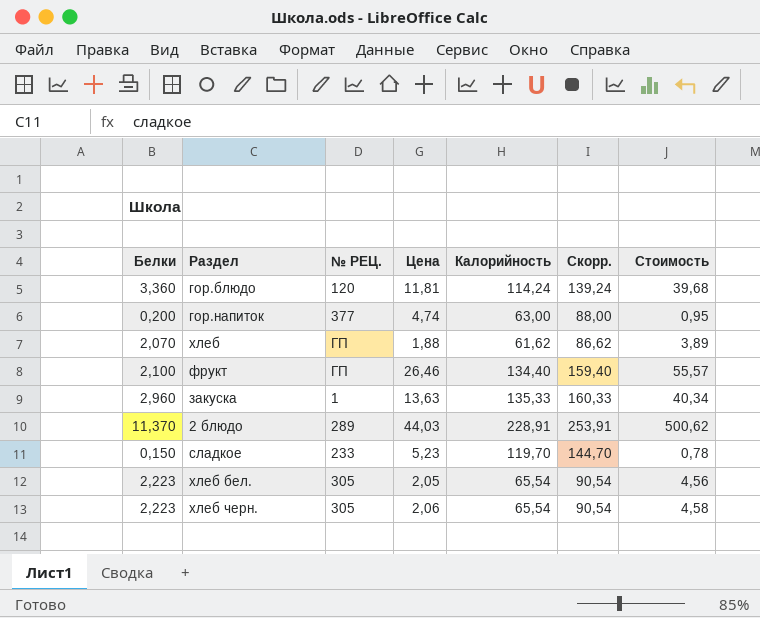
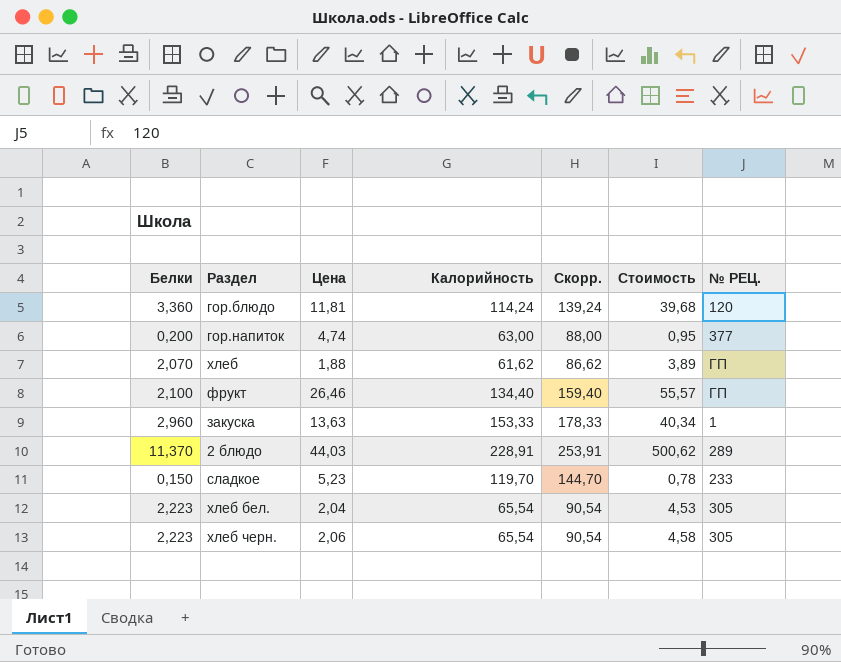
column № РЕЦ. | position: 3 -> 7
закуска | Калорийность: 135,33 -> 153,33
закуска | Скорр.: 160,33 -> 178,33
хлеб бел. | Цена: 2,05 -> 2,04
хлеб бел. | Стоимость: 4,56 -> 4,53

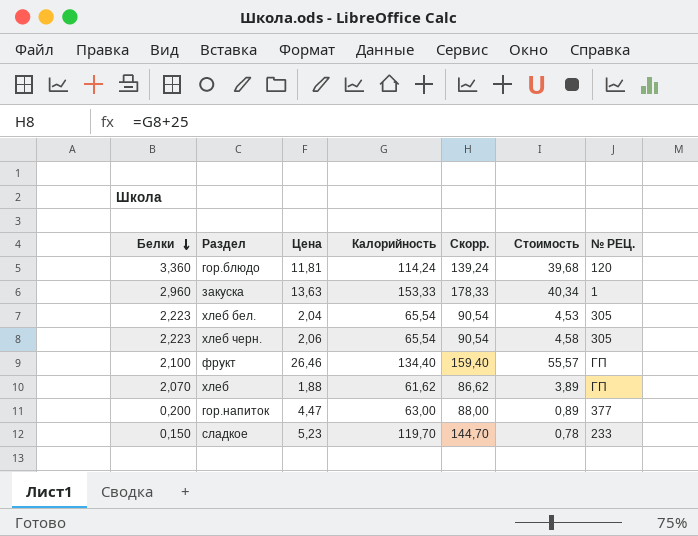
row order: none -> Белки descending
row 2 блюдо: 11,370 | 44,03 | 228,91 | 253,91 | 500,62 | 289 -> none
гор.напиток | Цена: 4,74 -> 4,47
гор.напиток | Стоимость: 0,95 -> 0,89

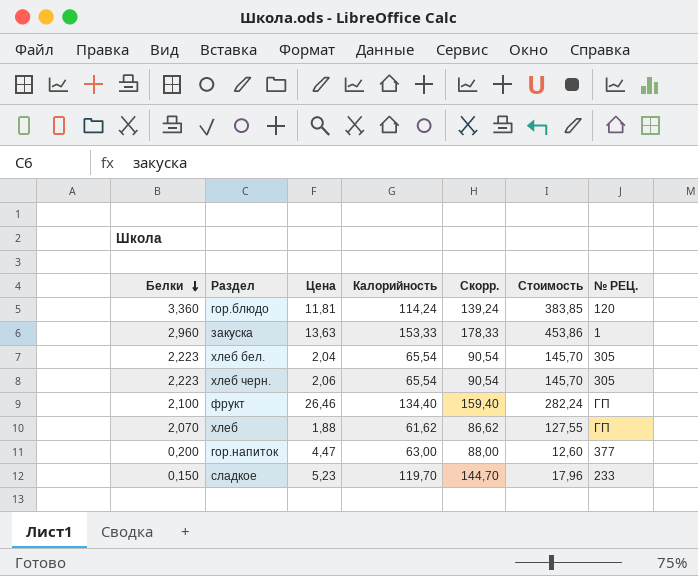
column Стоимость | formula: [Белки] * [Цена] -> [Белки] * [Калорийность]

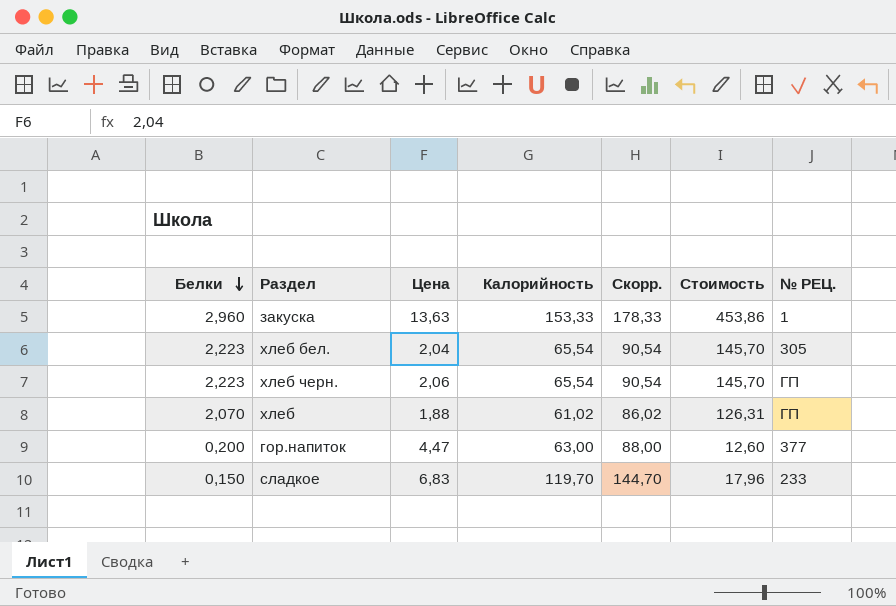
row гор.блюдо: 3,360 | 11,81 | 114,24 | 139,24 | 383,85 | 120 -> none
row фрукт: 2,100 | 26,46 | 134,40 | 159,40 | 282,24 | ГП -> none
хлеб черн. | № РЕЦ.: 305 -> ГП
хлеб | Калорийность: 61,62 -> 61,02
хлеб | Скорр.: 86,62 -> 86,02
хлеб | Стоимость: 127,55 -> 126,31
сладкое | Цена: 5,23 -> 6,83

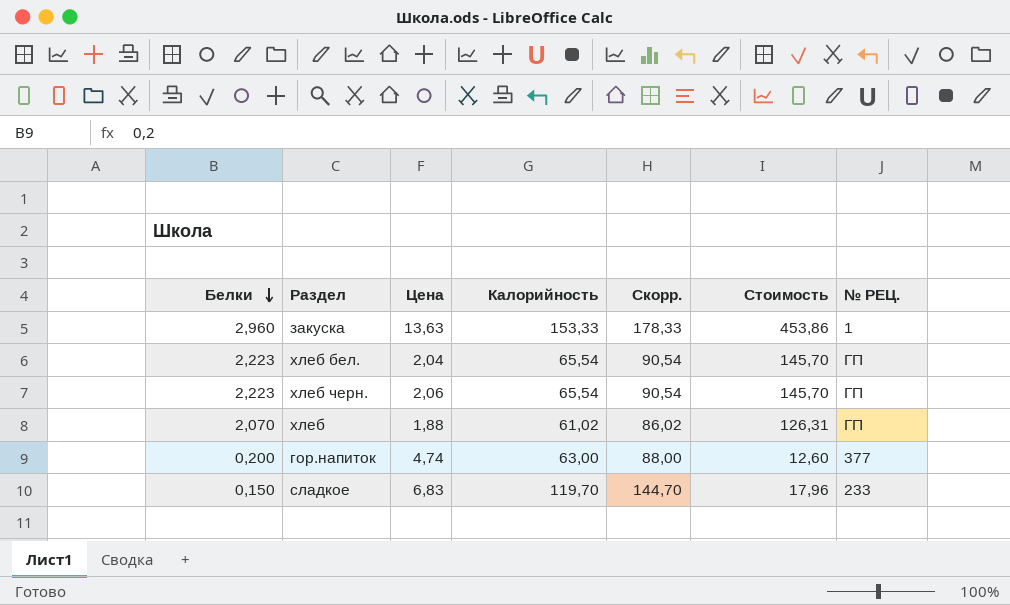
хлеб бел. | № РЕЦ.: 305 -> ГП
гор.напиток | Цена: 4,47 -> 4,74

